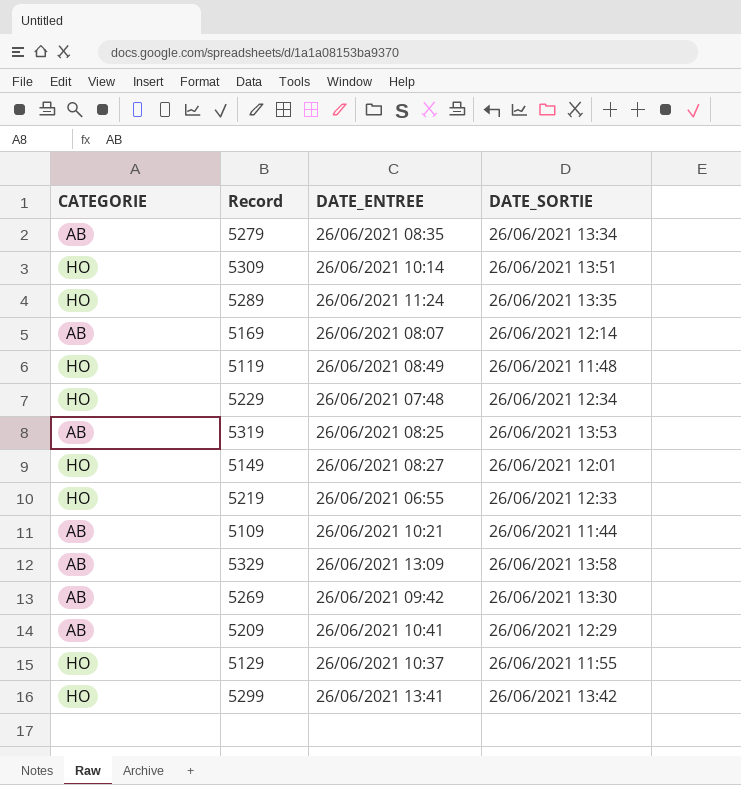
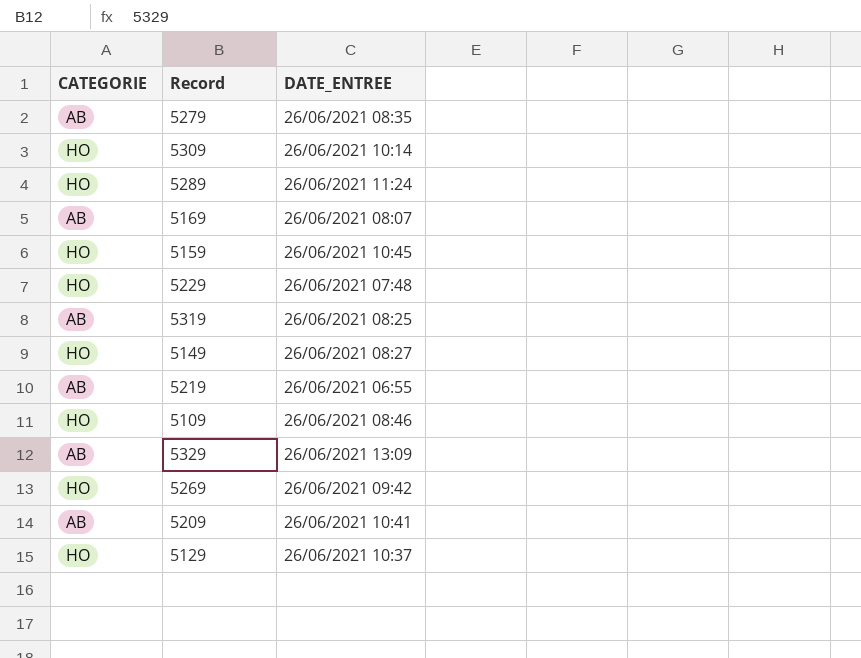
column DATE_SORTIE | position: 4 -> none
row 5119: HO | 26/06/2021 08:49 | 26/06/2021 11:48 -> none
row 5299: HO | 26/06/2021 13:41 | 26/06/2021 13:42 -> none
row 5159: none -> HO | 26/06/2021 10:45
5219 | CATEGORIE: HO -> AB
5109 | CATEGORIE: AB -> HO
5109 | DATE_ENTREE: 26/06/2021 10:21 -> 26/06/2021 08:46
5269 | CATEGORIE: AB -> HO

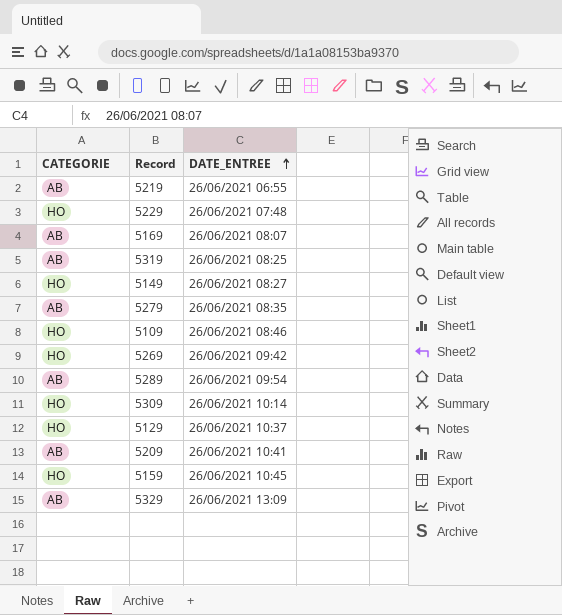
row order: none -> DATE_ENTREE ascending
5289 | CATEGORIE: HO -> AB
5289 | DATE_ENTREE: 26/06/2021 11:24 -> 26/06/2021 09:54

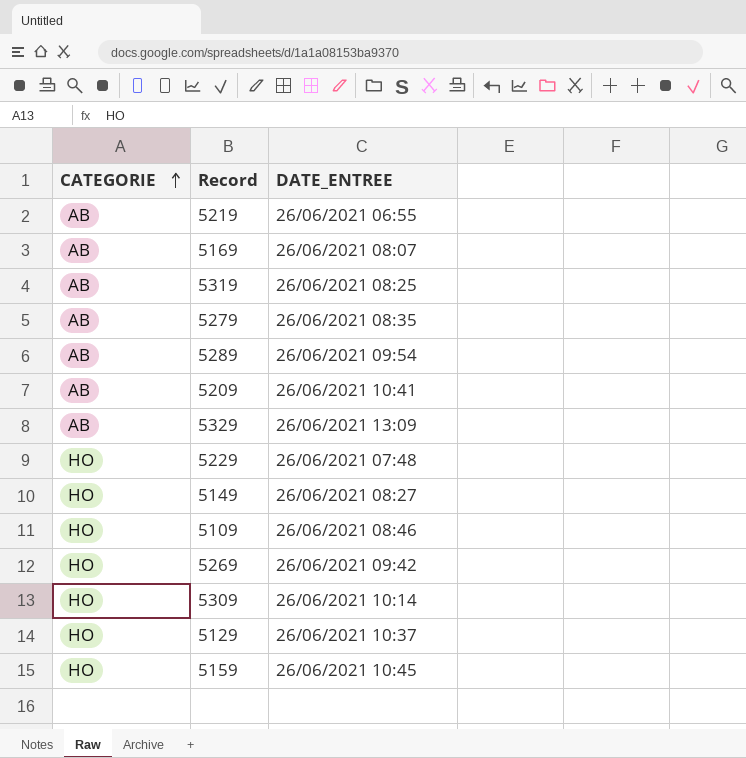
row order: DATE_ENTREE ascending -> CATEGORIE ascending

